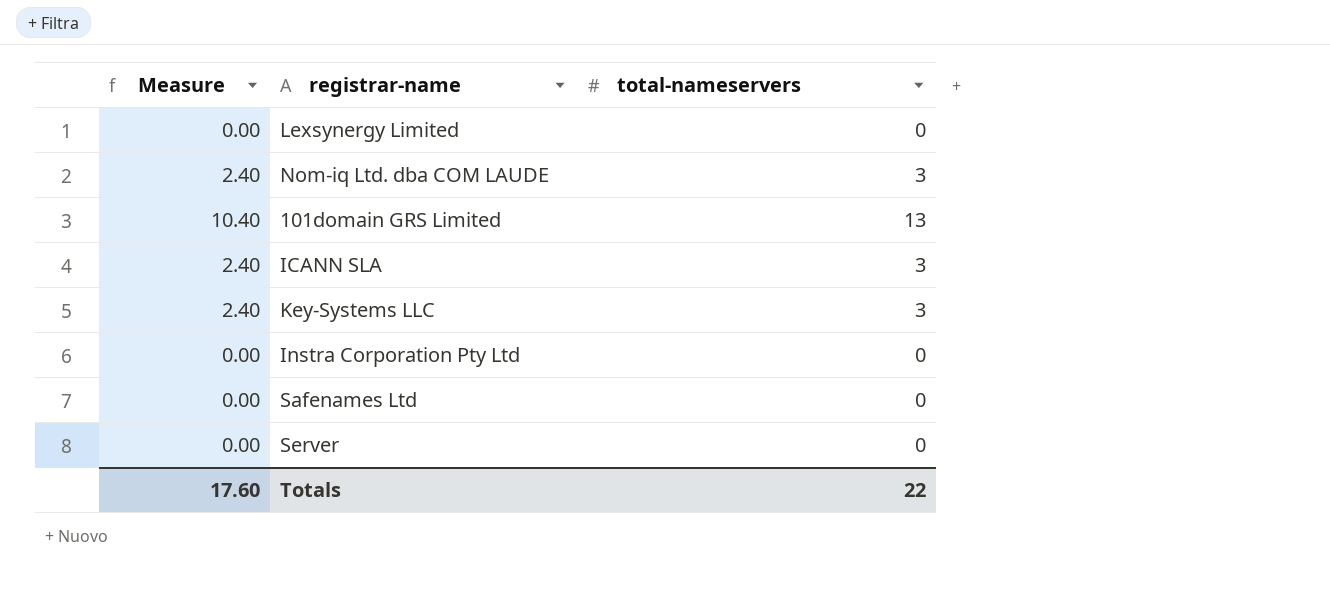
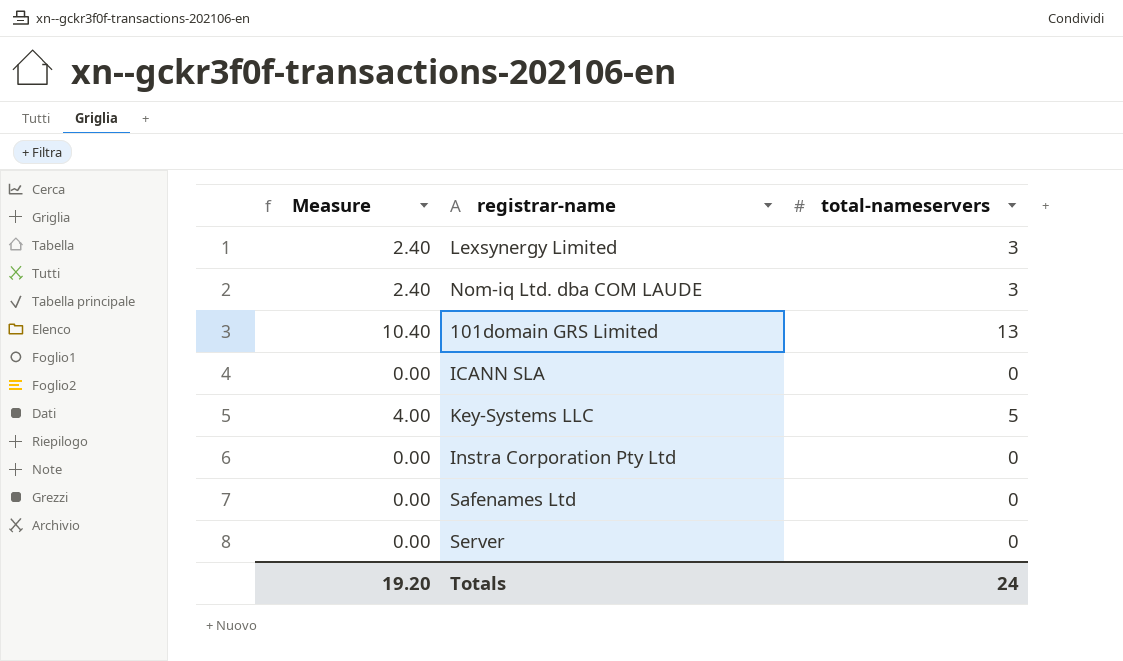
Lexsynergy Limited | Measure: 0.00 -> 2.40
Lexsynergy Limited | total-nameservers: 0 -> 3
ICANN SLA | Measure: 2.40 -> 0.00
ICANN SLA | total-nameservers: 3 -> 0
Key-Systems LLC | Measure: 2.40 -> 4.00
Key-Systems LLC | total-nameservers: 3 -> 5
Totals | Measure: 17.60 -> 19.20
Totals | total-nameservers: 22 -> 24

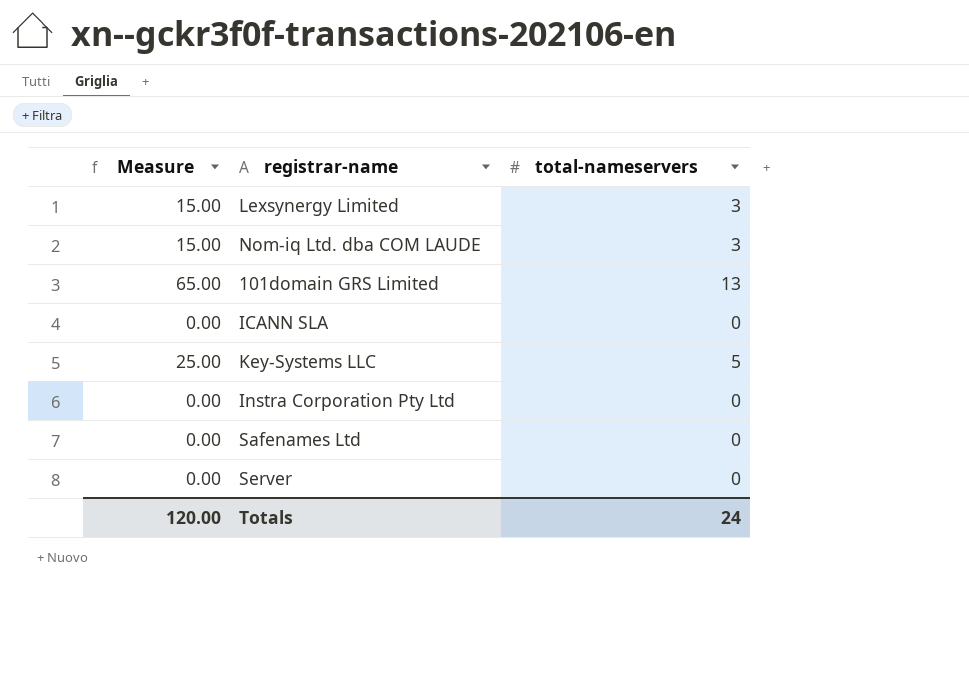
column Measure | formula: [total-nameservers] * 0.8 -> [total-nameservers] * 5
Totals | Measure: 19.20 -> 120.00

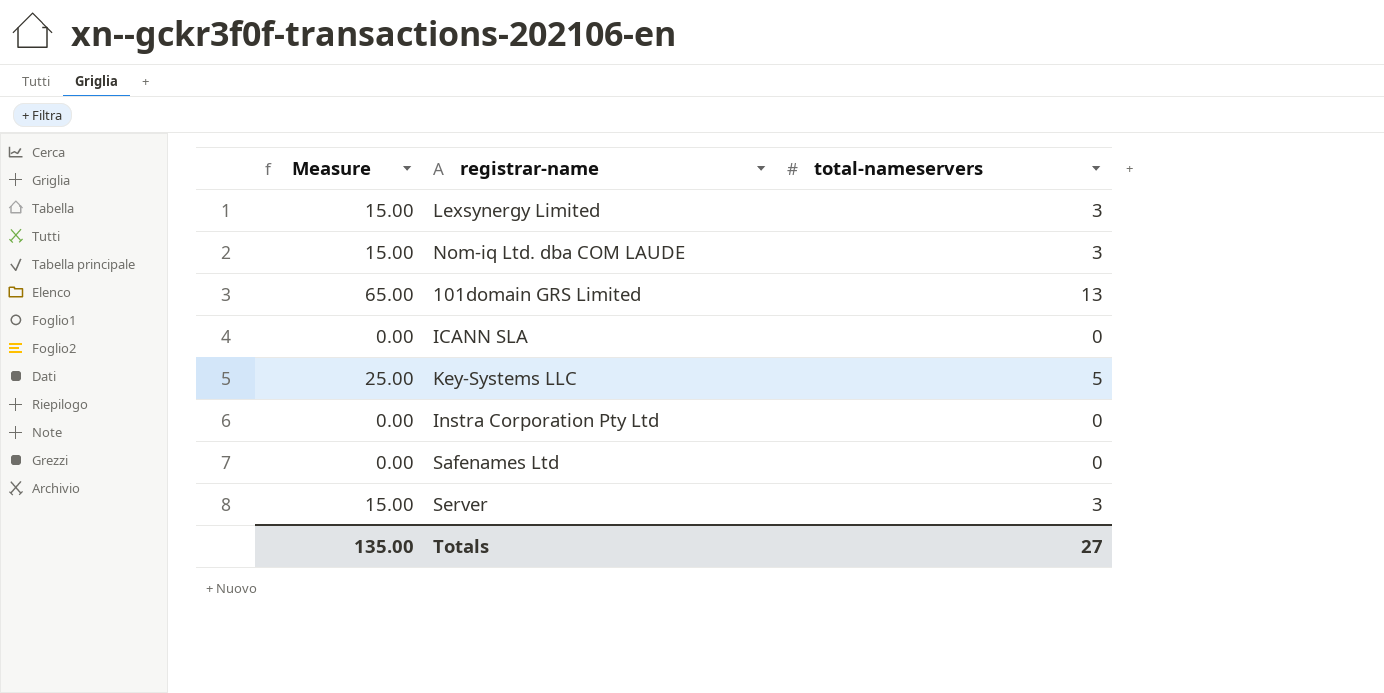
Server | Measure: 0.00 -> 15.00
Server | total-nameservers: 0 -> 3
Totals | Measure: 120.00 -> 135.00
Totals | total-nameservers: 24 -> 27

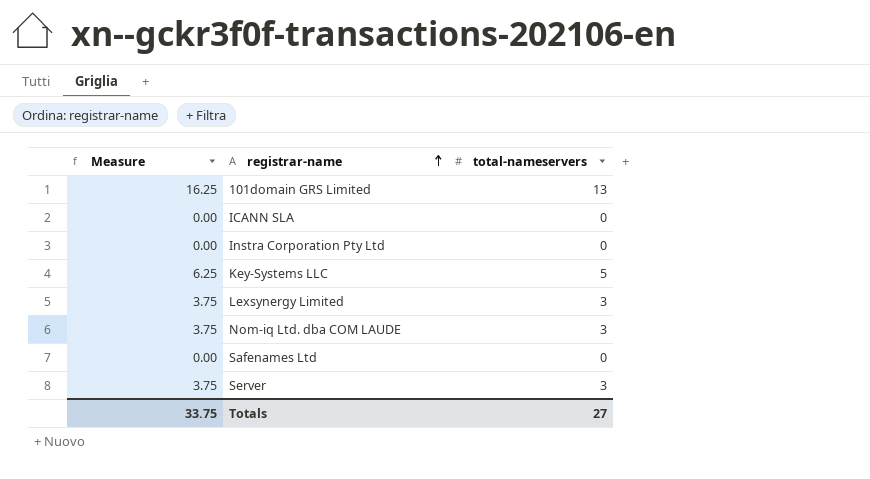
row order: none -> registrar-name ascending
column Measure | formula: [total-nameservers] * 5 -> [total-nameservers] * 1.25
Totals | Measure: 135.00 -> 33.75

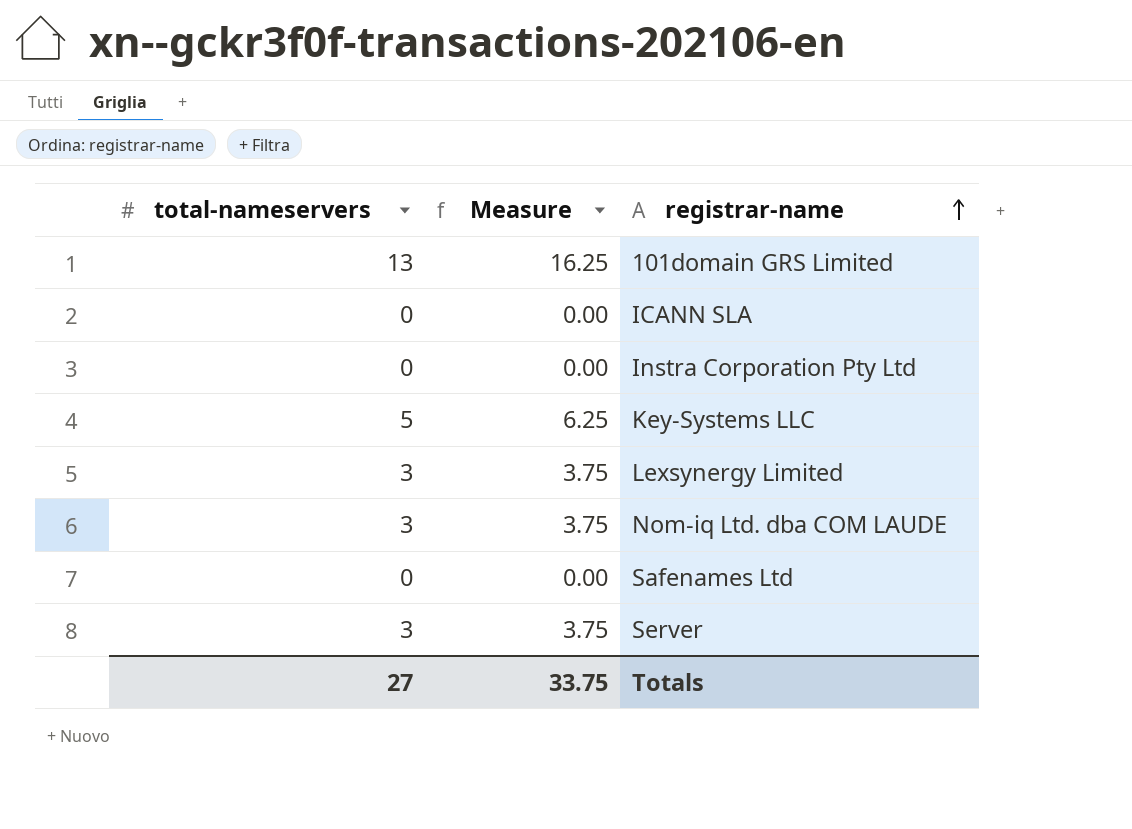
column total-nameservers | position: 3 -> 1

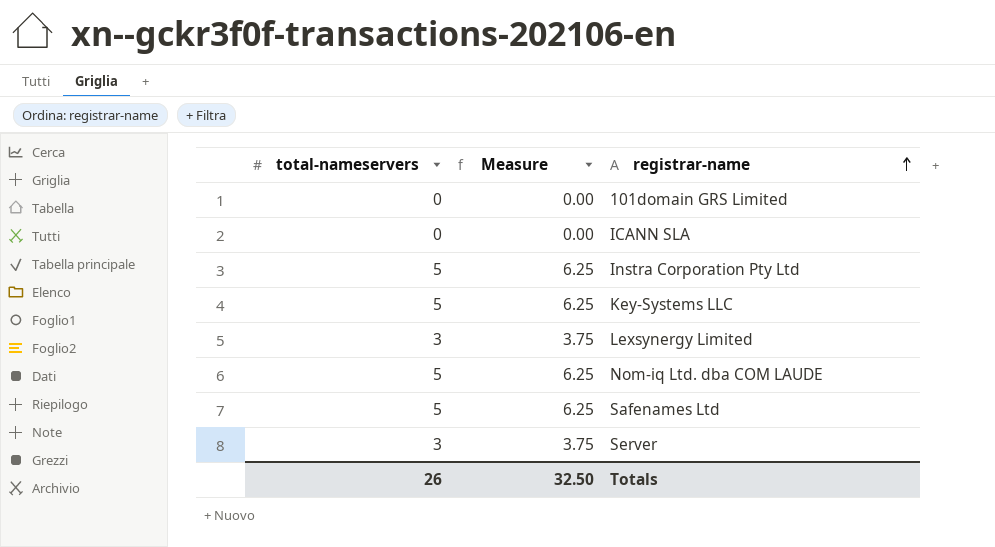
101domain GRS Limited | total-nameservers: 13 -> 0
101domain GRS Limited | Measure: 16.25 -> 0.00
Instra Corporation Pty Ltd | total-nameservers: 0 -> 5
Instra Corporation Pty Ltd | Measure: 0.00 -> 6.25
Nom-iq Ltd. dba COM LAUDE | total-nameservers: 3 -> 5
Nom-iq Ltd. dba COM LAUDE | Measure: 3.75 -> 6.25
Safenames Ltd | total-nameservers: 0 -> 5
Safenames Ltd | Measure: 0.00 -> 6.25
Totals | total-nameservers: 27 -> 26
Totals | Measure: 33.75 -> 32.50

